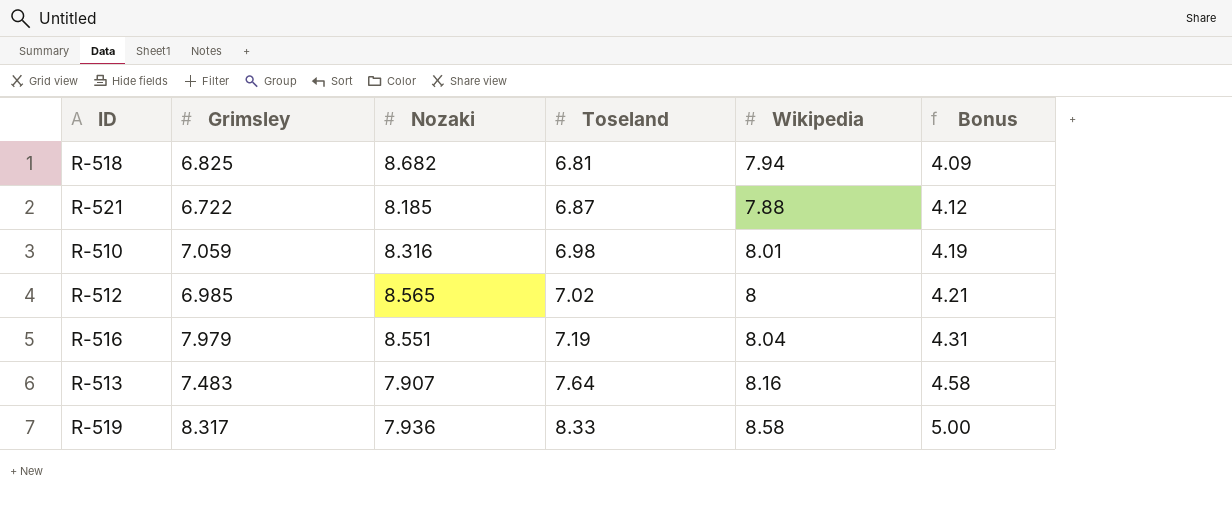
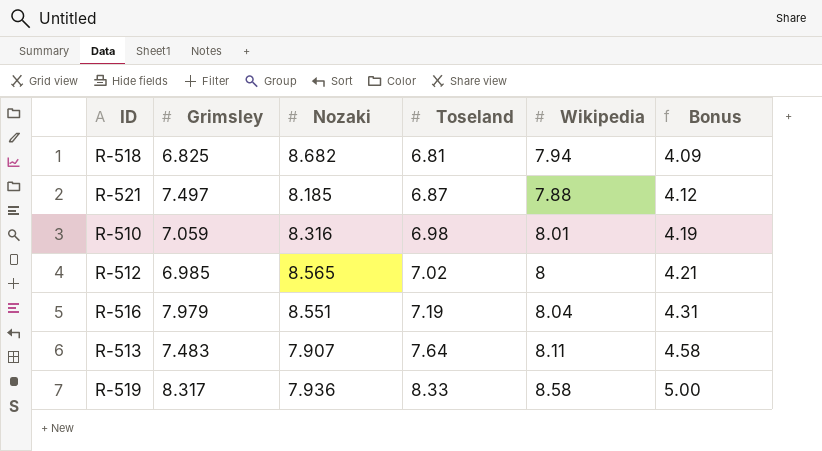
R-521 | Grimsley: 6.722 -> 7.497
R-513 | Wikipedia: 8.16 -> 8.11

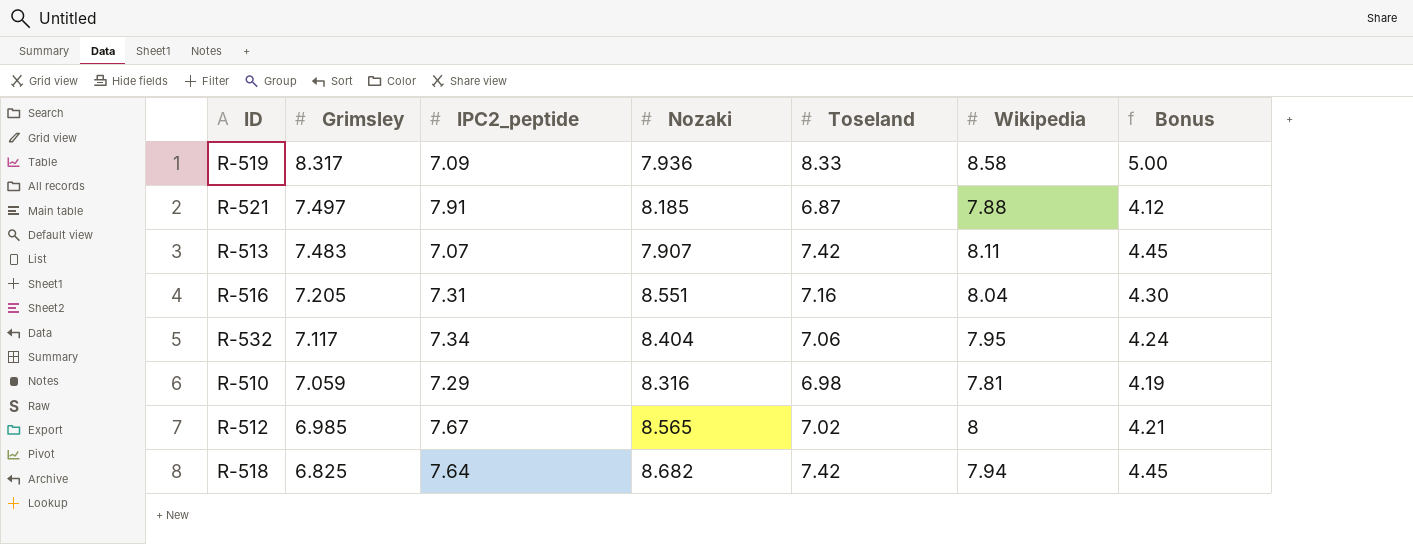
row order: Toseland ascending -> Grimsley descending
column IPC2_peptide | position: none -> 3
R-513 | Toseland: 7.64 -> 7.42
R-513 | Bonus: 4.58 -> 4.45
R-516 | Grimsley: 7.979 -> 7.205
R-516 | Toseland: 7.19 -> 7.16
R-516 | Bonus: 4.31 -> 4.30
row R-532: none -> 7.117 | 7.34 | 8.404 | 7.06 | 7.95 | 4.24
R-510 | Wikipedia: 8.01 -> 7.81
R-518 | Toseland: 6.81 -> 7.42
R-518 | Bonus: 4.09 -> 4.45

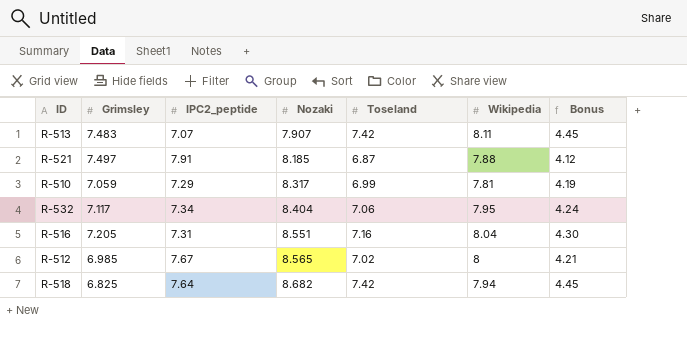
row order: Grimsley descending -> Nozaki ascending
row R-519: 8.317 | 7.09 | 7.936 | 8.33 | 8.58 | 5.00 -> none
R-510 | Nozaki: 8.316 -> 8.317
R-510 | Toseland: 6.98 -> 6.99

